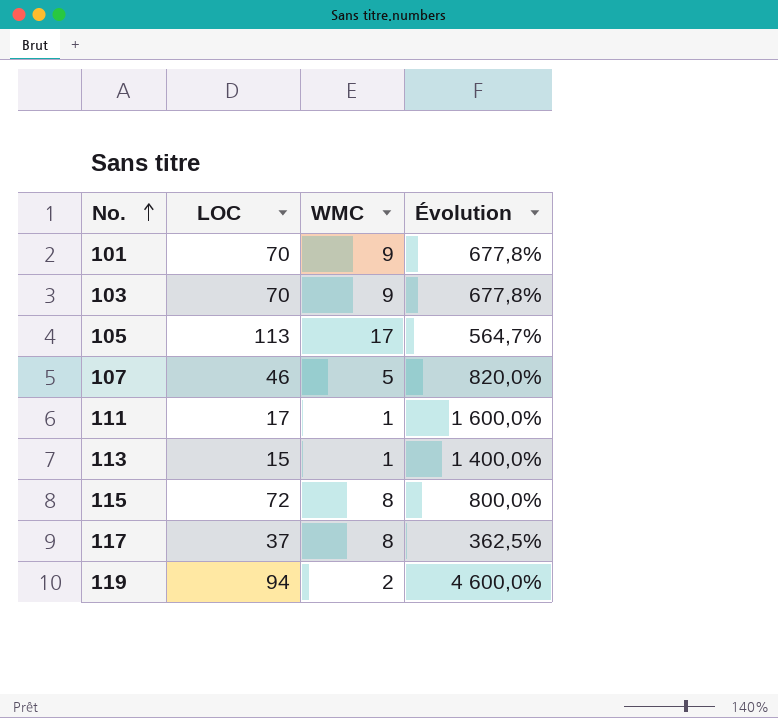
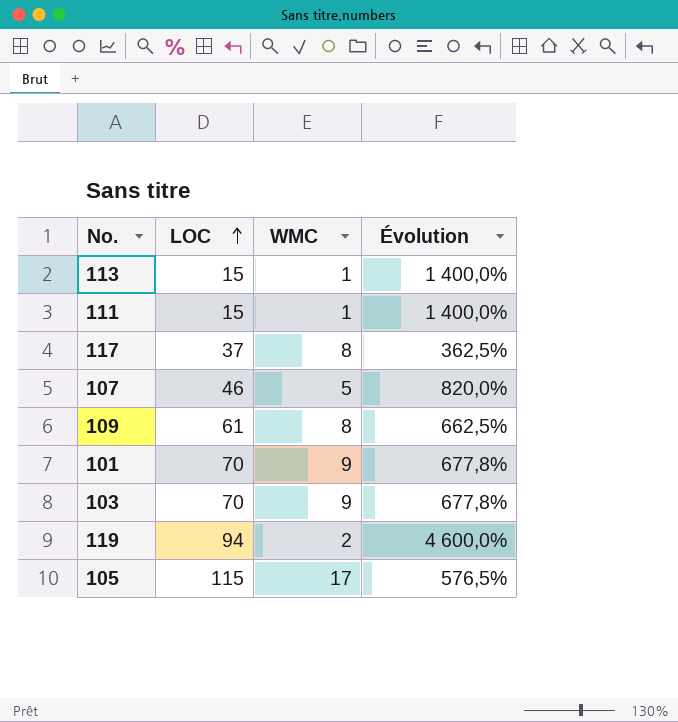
row order: No. ascending -> LOC ascending
row 115: 72 | 8 | 800,0% -> none
111 | LOC: 17 -> 15
111 | Évolution: 1 600,0% -> 1 400,0%
row 109: none -> 61 | 8 | 662,5%
105 | LOC: 113 -> 115
105 | Évolution: 564,7% -> 576,5%

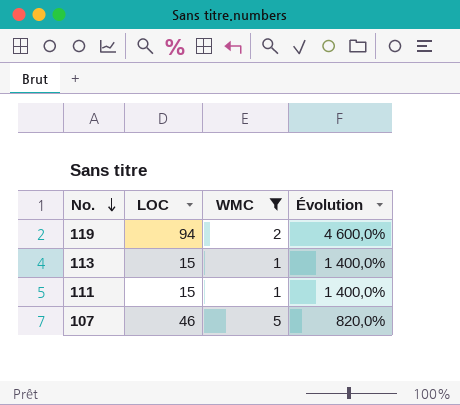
filter: none -> WMC <= 5
row order: LOC ascending -> No. descending

